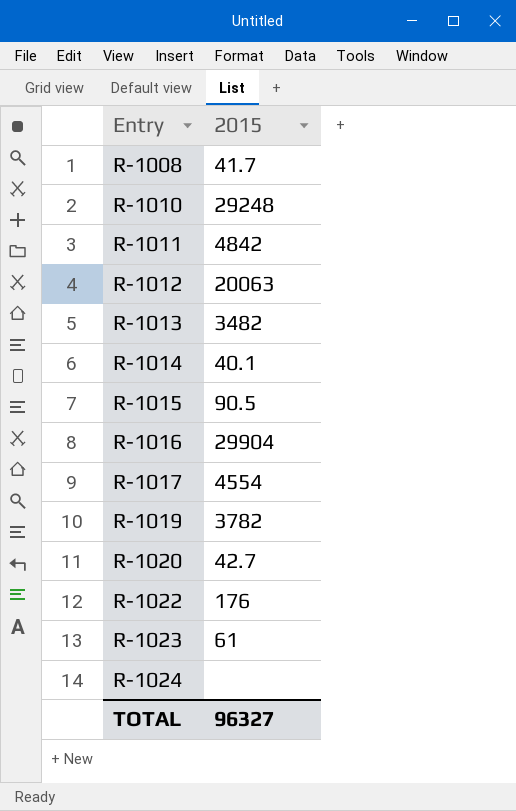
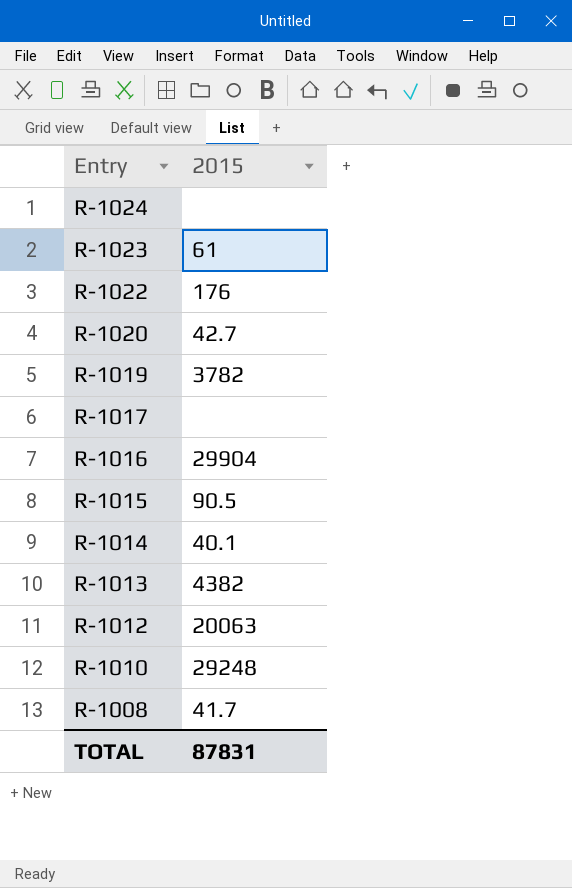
row order: Entry ascending -> Entry descending
row R-1011: 4842 -> none
R-1017 | 2015: 4554 -> none
R-1013 | 2015: 3482 -> 4382
TOTAL | 2015: 96327 -> 87831

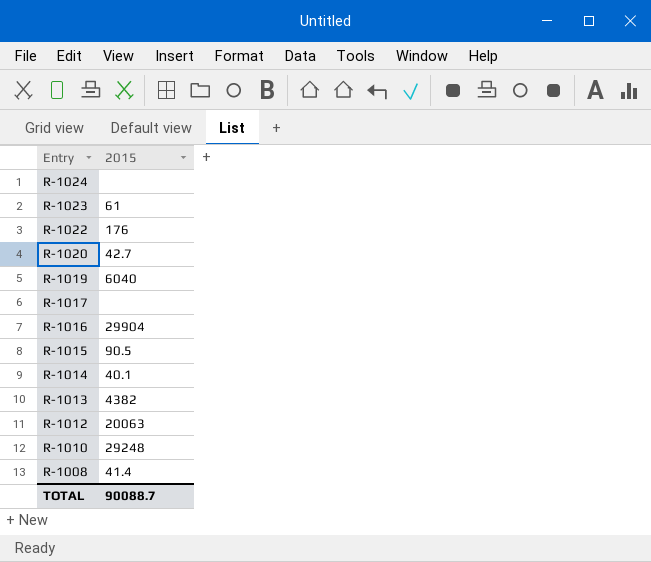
R-1019 | 2015: 3782 -> 6040
R-1008 | 2015: 41.7 -> 41.4
TOTAL | 2015: 87831 -> 90088.7

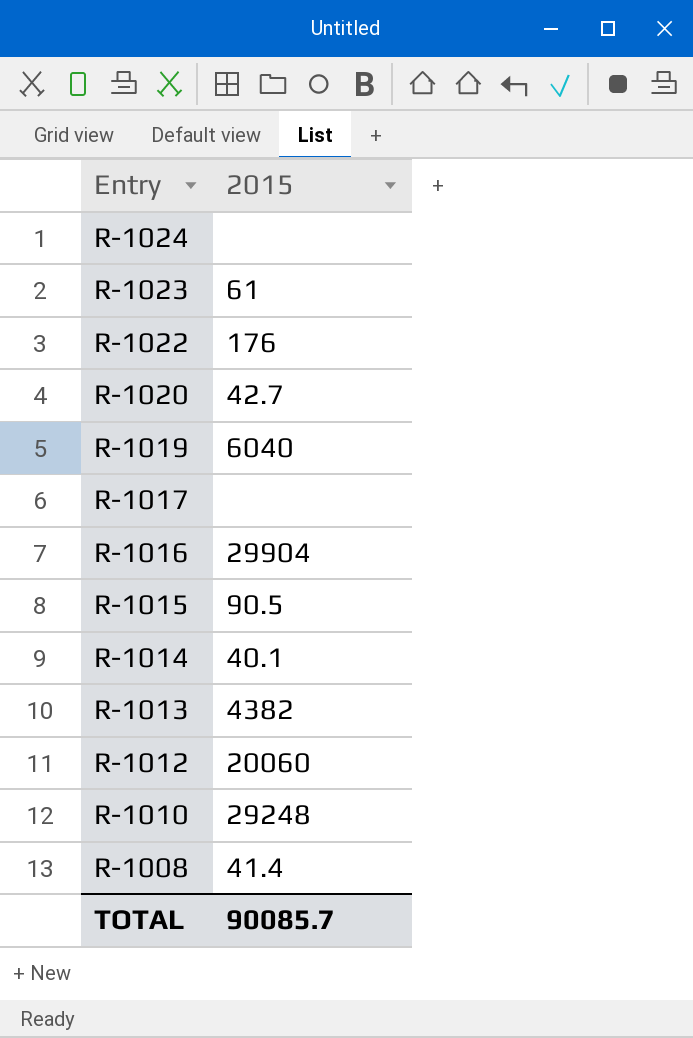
R-1012 | 2015: 20063 -> 20060
TOTAL | 2015: 90088.7 -> 90085.7

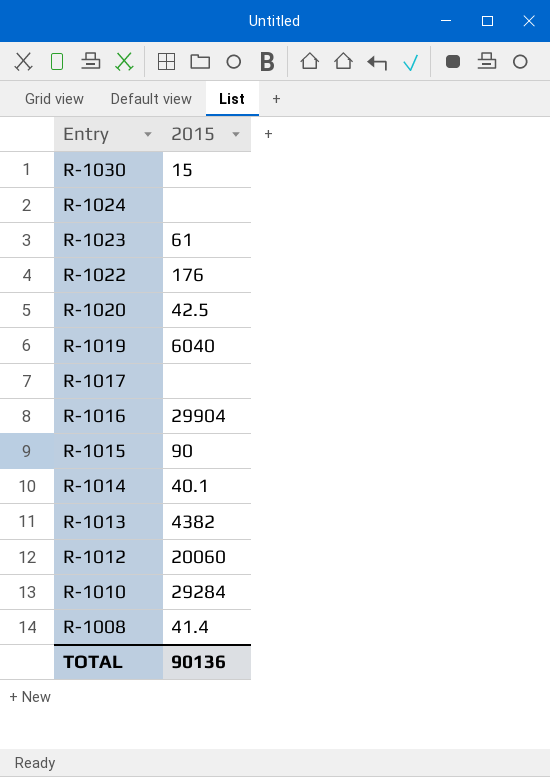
row R-1030: none -> 15
R-1020 | 2015: 42.7 -> 42.5
R-1015 | 2015: 90.5 -> 90
R-1010 | 2015: 29248 -> 29284
TOTAL | 2015: 90085.7 -> 90136

